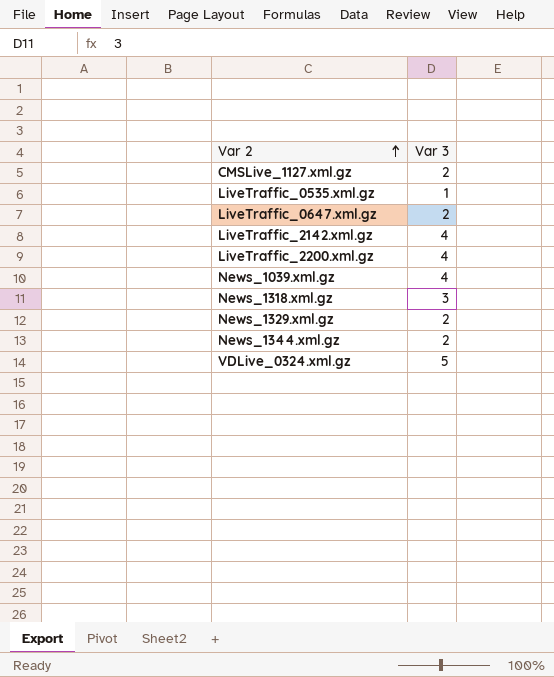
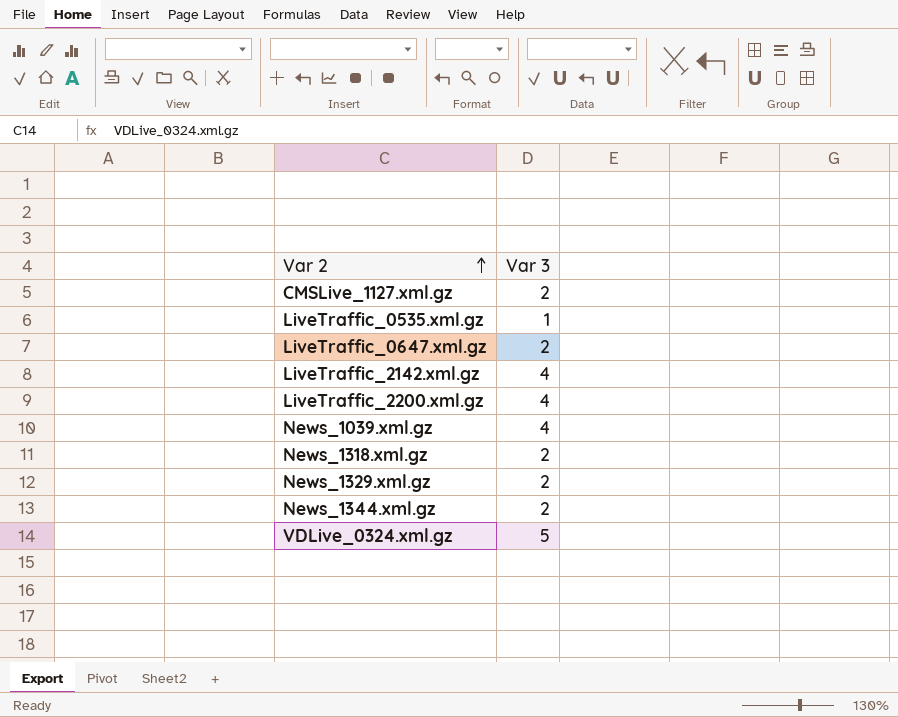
News_1318.xml.gz | Var 3: 3 -> 2

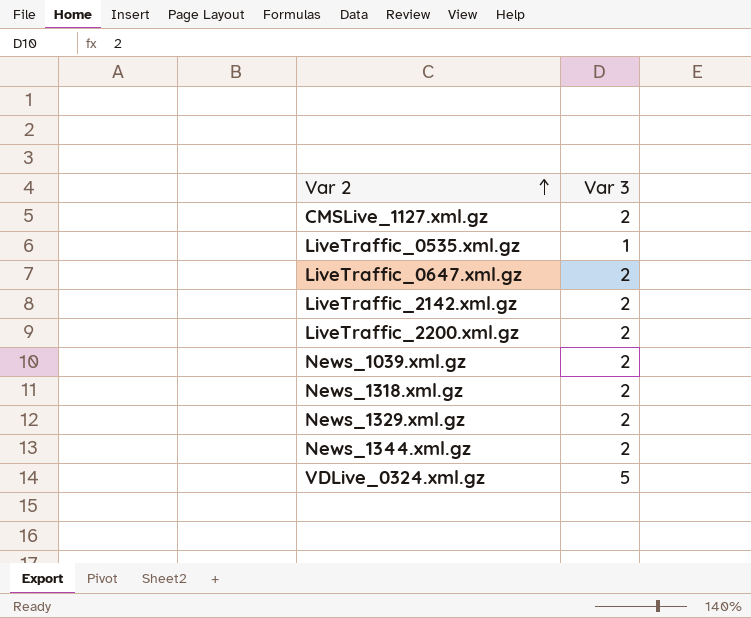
LiveTraffic_2142.xml.gz | Var 3: 4 -> 2
LiveTraffic_2200.xml.gz | Var 3: 4 -> 2
News_1039.xml.gz | Var 3: 4 -> 2

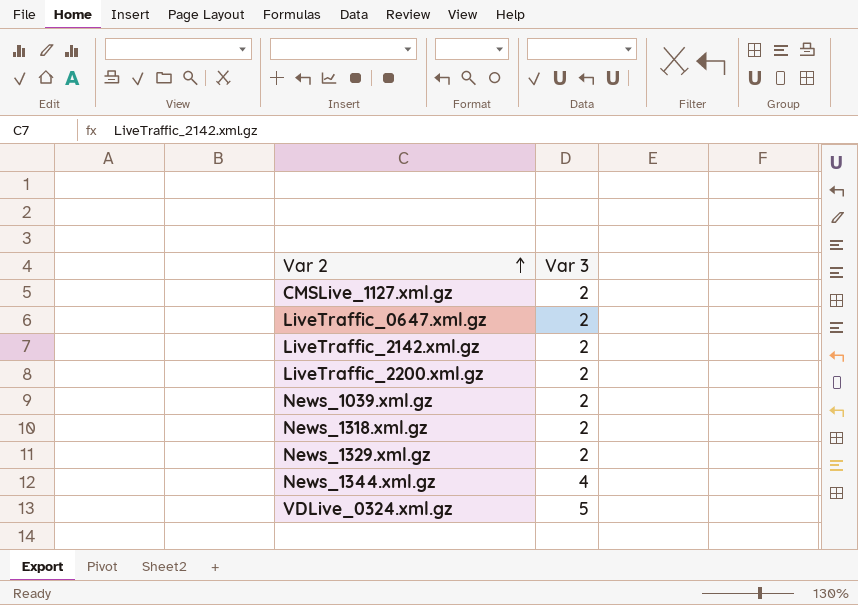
row LiveTraffic_0535.xml.gz: 1 -> none
News_1344.xml.gz | Var 3: 2 -> 4

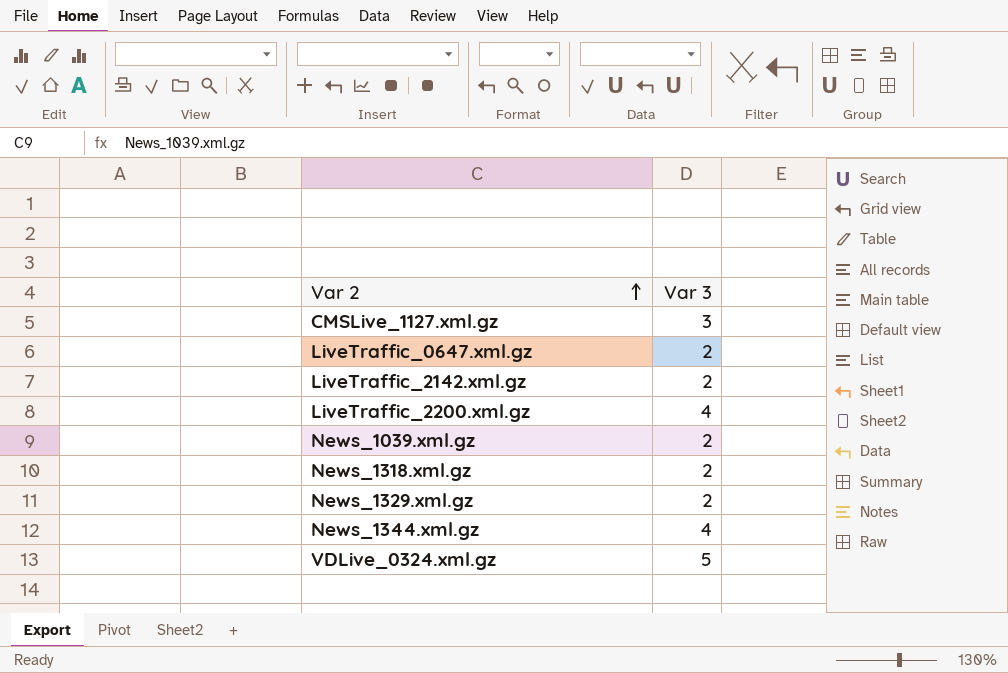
CMSLive_1127.xml.gz | Var 3: 2 -> 3
LiveTraffic_2200.xml.gz | Var 3: 2 -> 4

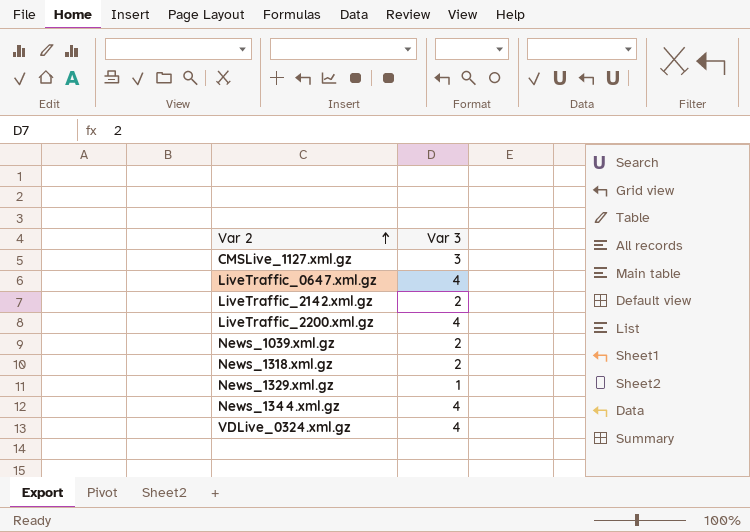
LiveTraffic_0647.xml.gz | Var 3: 2 -> 4
News_1329.xml.gz | Var 3: 2 -> 1
VDLive_0324.xml.gz | Var 3: 5 -> 4

